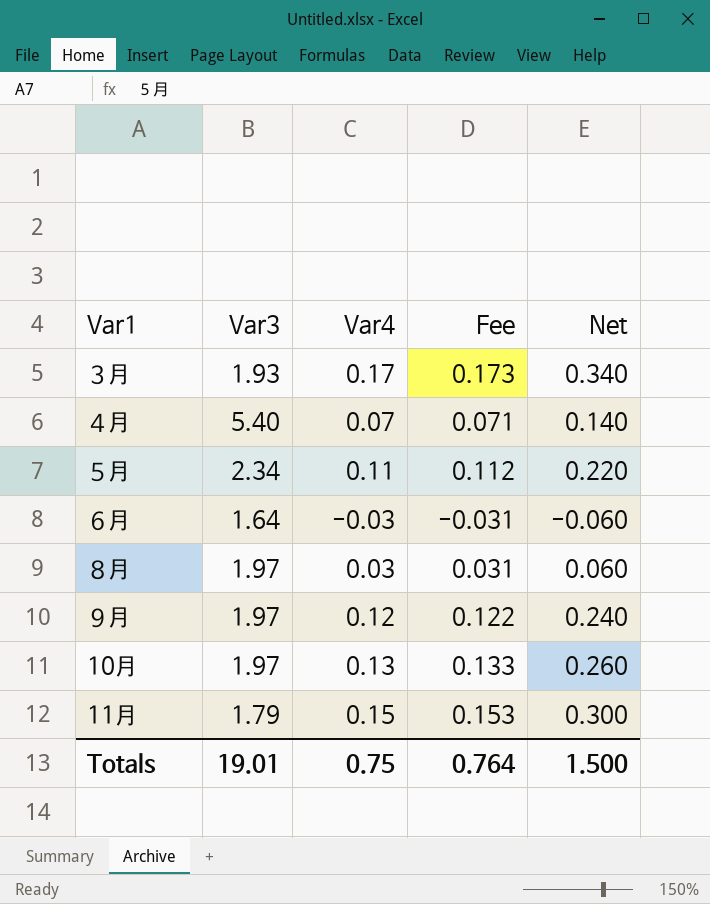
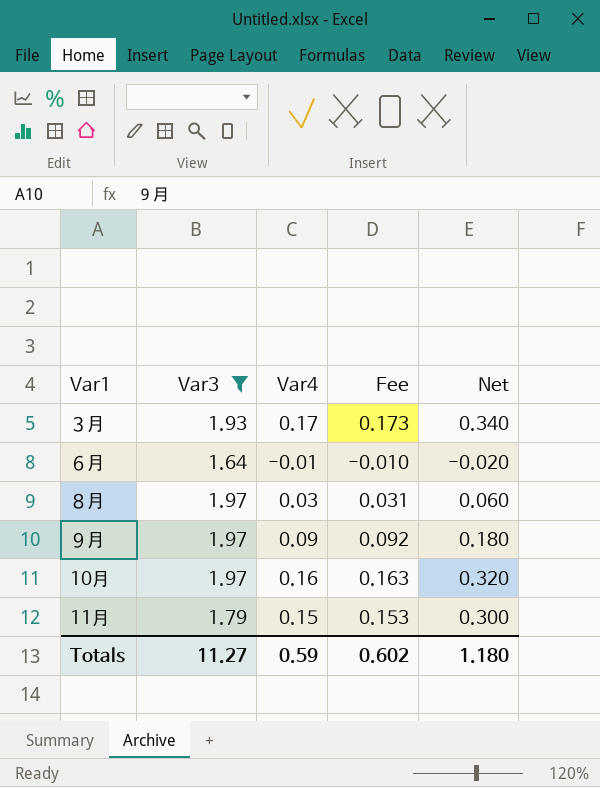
filter: none -> Var3 <= 1.97
６月 | Var4: -0.03 -> -0.01
６月 | Fee: -0.031 -> -0.010
６月 | Net: -0.060 -> -0.020
９月 | Var4: 0.12 -> 0.09
９月 | Fee: 0.122 -> 0.092
９月 | Net: 0.240 -> 0.180
10月 | Var4: 0.13 -> 0.16
10月 | Fee: 0.133 -> 0.163
10月 | Net: 0.260 -> 0.320
Totals | Var3: 19.01 -> 11.27
Totals | Var4: 0.75 -> 0.59
Totals | Fee: 0.764 -> 0.602
Totals | Net: 1.500 -> 1.180

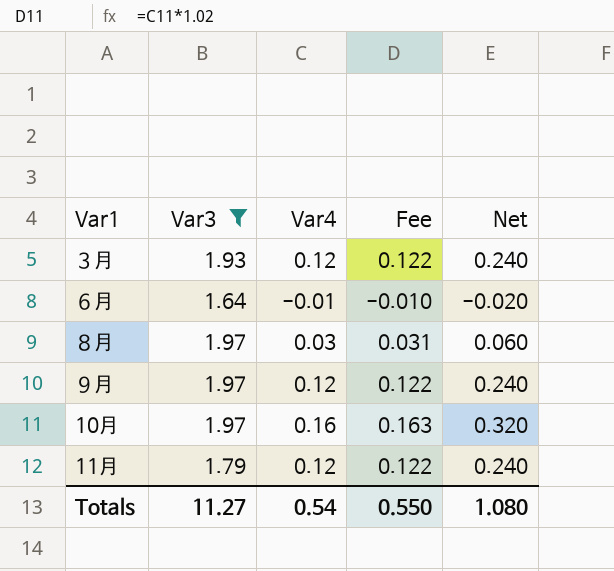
３月 | Var4: 0.17 -> 0.12
３月 | Fee: 0.173 -> 0.122
３月 | Net: 0.340 -> 0.240
９月 | Var4: 0.09 -> 0.12
９月 | Fee: 0.092 -> 0.122
９月 | Net: 0.180 -> 0.240
11月 | Var4: 0.15 -> 0.12
11月 | Fee: 0.153 -> 0.122
11月 | Net: 0.300 -> 0.240
Totals | Var4: 0.59 -> 0.54
Totals | Fee: 0.602 -> 0.550
Totals | Net: 1.180 -> 1.080

